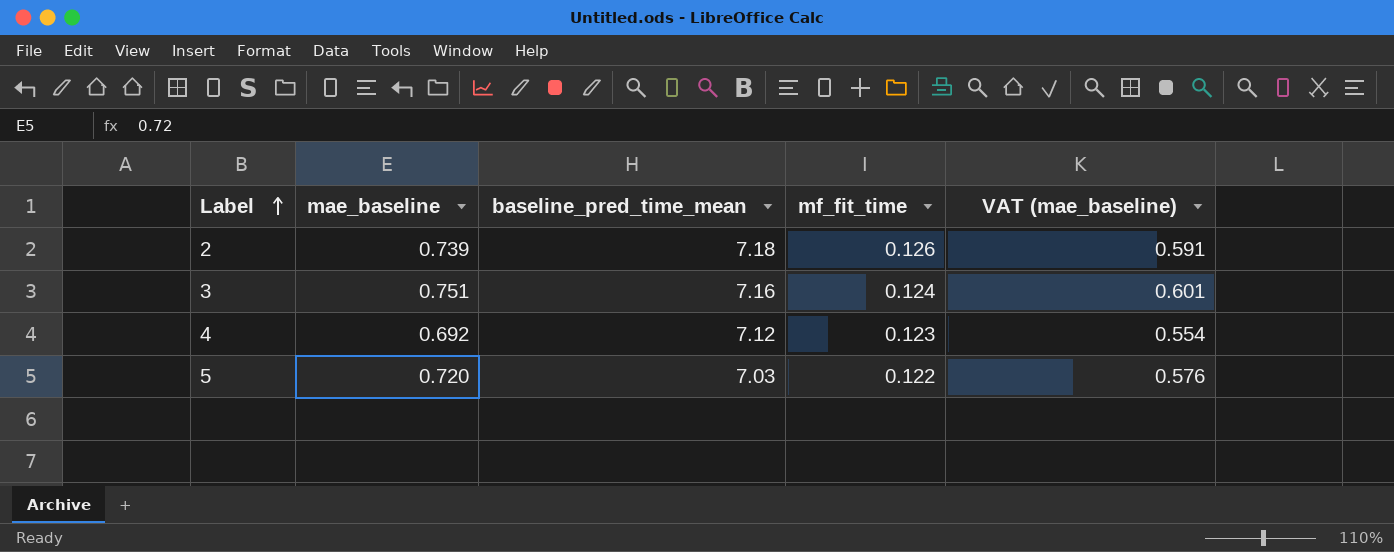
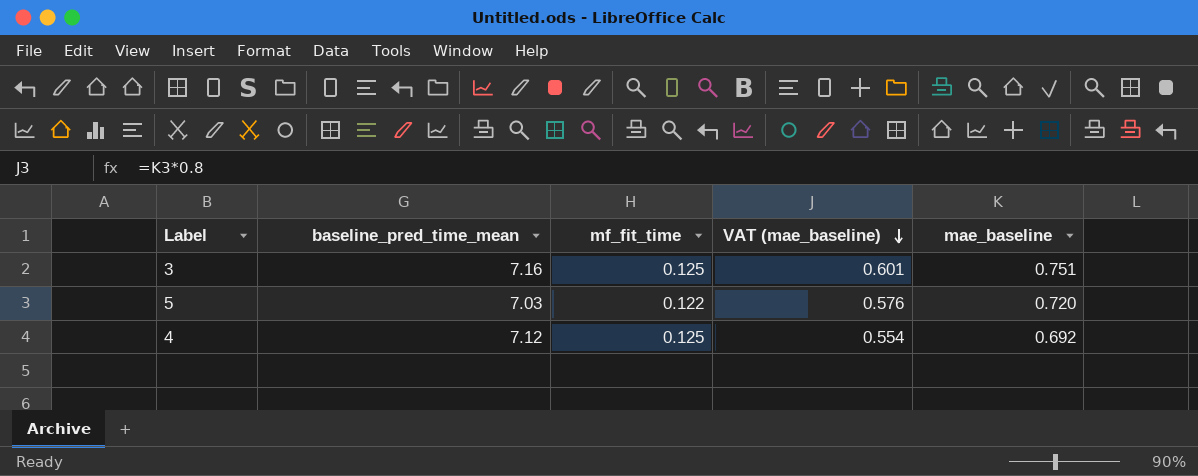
row order: Label ascending -> VAT (mae_baseline) descending
column mae_baseline | position: 2 -> 5
row 2: 0.739 | 7.18 | 0.126 | 0.591 -> none
3 | mf_fit_time: 0.124 -> 0.125
4 | mf_fit_time: 0.123 -> 0.125

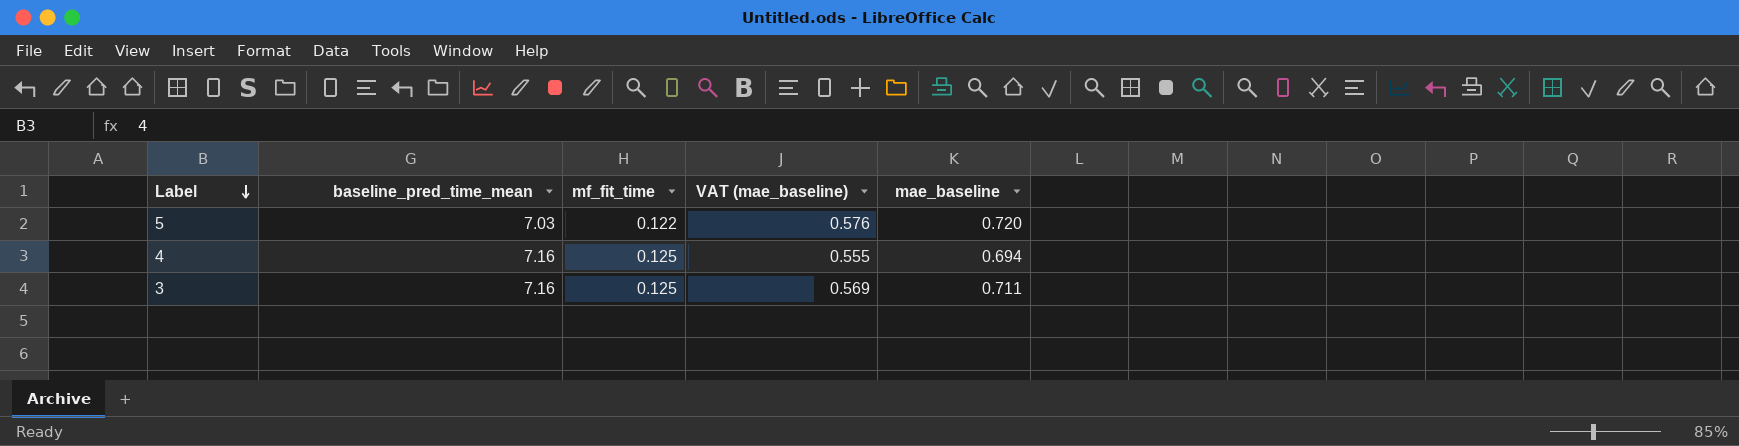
row order: VAT (mae_baseline) descending -> Label descending
4 | baseline_pred_time_mean: 7.12 -> 7.16
4 | VAT (mae_baseline): 0.554 -> 0.555
4 | mae_baseline: 0.692 -> 0.694
3 | VAT (mae_baseline): 0.601 -> 0.569
3 | mae_baseline: 0.751 -> 0.711

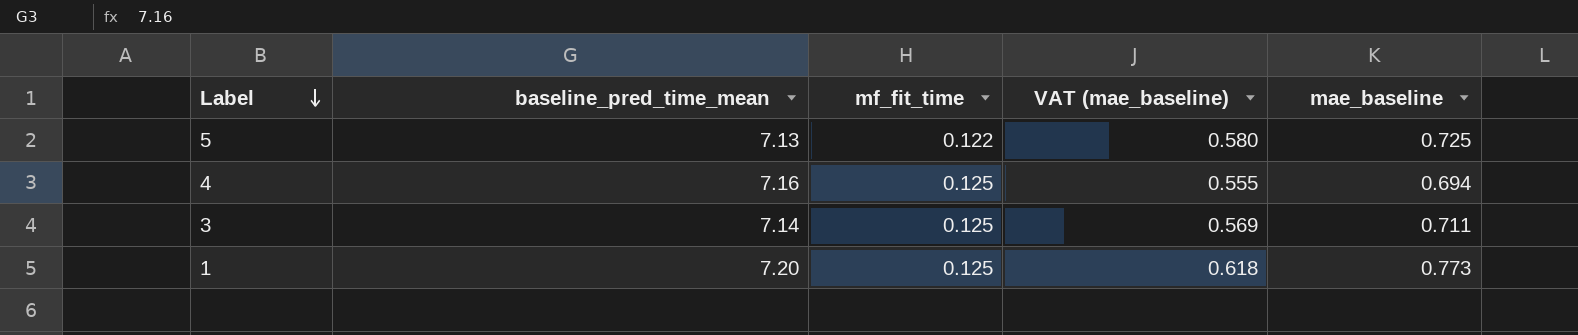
5 | baseline_pred_time_mean: 7.03 -> 7.13
5 | VAT (mae_baseline): 0.576 -> 0.580
5 | mae_baseline: 0.720 -> 0.725
3 | baseline_pred_time_mean: 7.16 -> 7.14
row 1: none -> 7.20 | 0.125 | 0.618 | 0.773

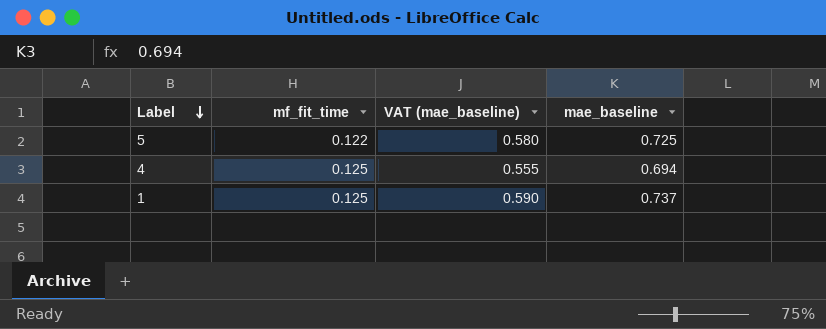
column baseline_pred_time_mean | position: 2 -> none
row 3: 7.14 | 0.125 | 0.569 | 0.711 -> none
1 | VAT (mae_baseline): 0.618 -> 0.590
1 | mae_baseline: 0.773 -> 0.737

